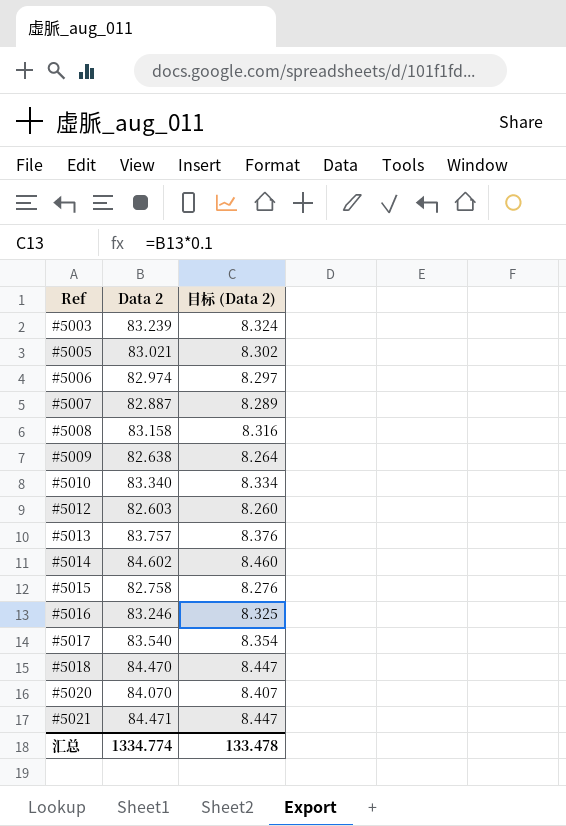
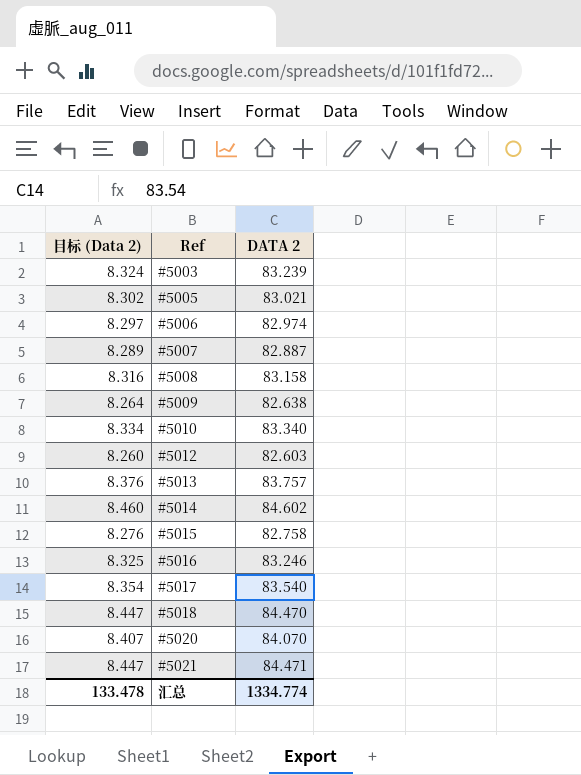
column 目标 (Data 2) | position: 3 -> 1
column name: Data 2 -> DATA 2

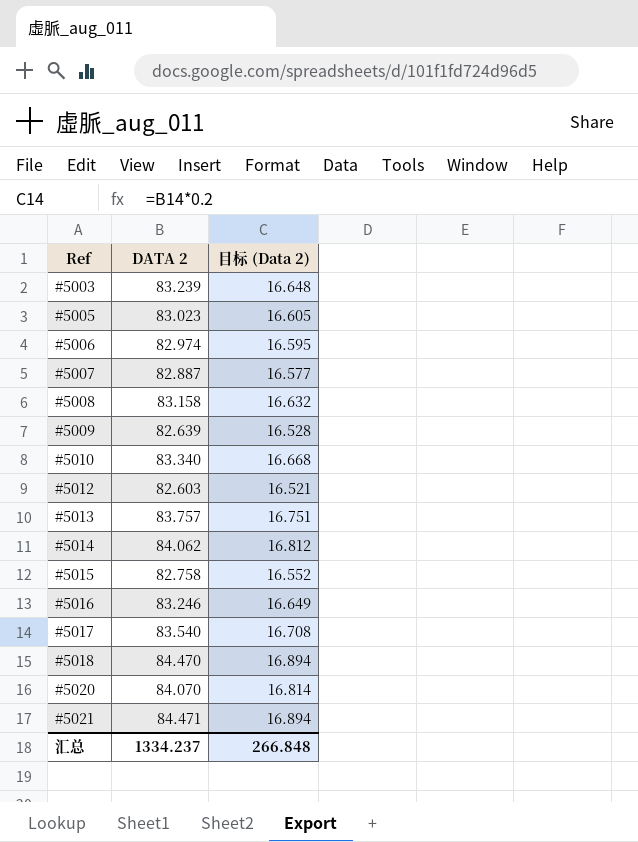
column 目标 (Data 2) | formula: [DATA 2] * 0.1 -> [DATA 2] * 0.2
column 目标 (Data 2) | position: 1 -> 3
#5005 | DATA 2: 83.021 -> 83.023
#5009 | DATA 2: 82.638 -> 82.639
#5014 | DATA 2: 84.602 -> 84.062
汇总 | DATA 2: 1334.774 -> 1334.237
汇总 | 目标 (Data 2): 133.478 -> 266.848

